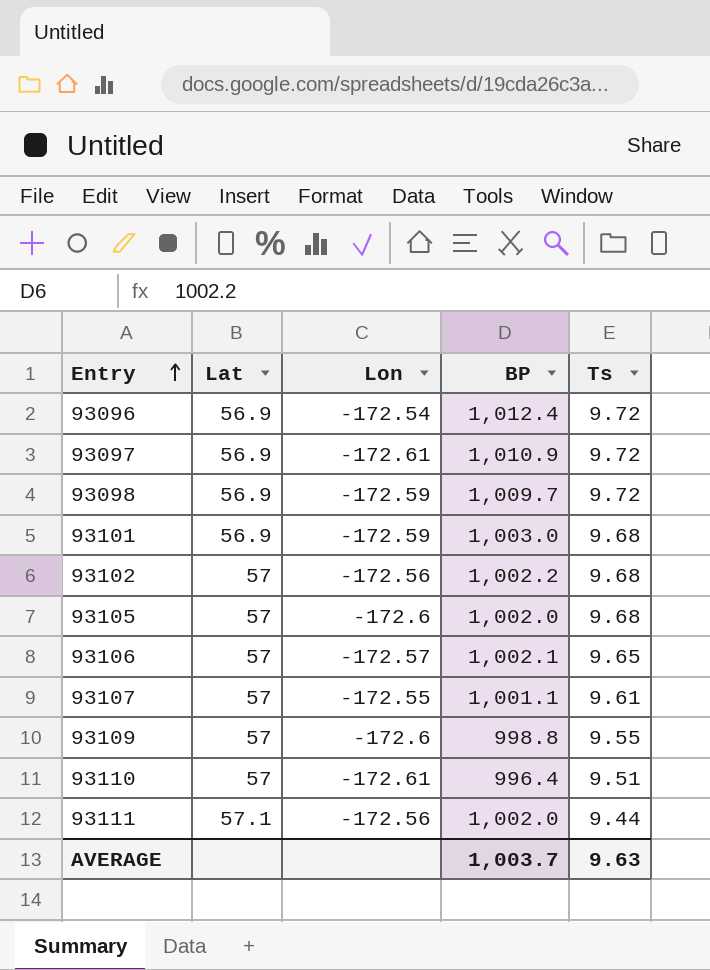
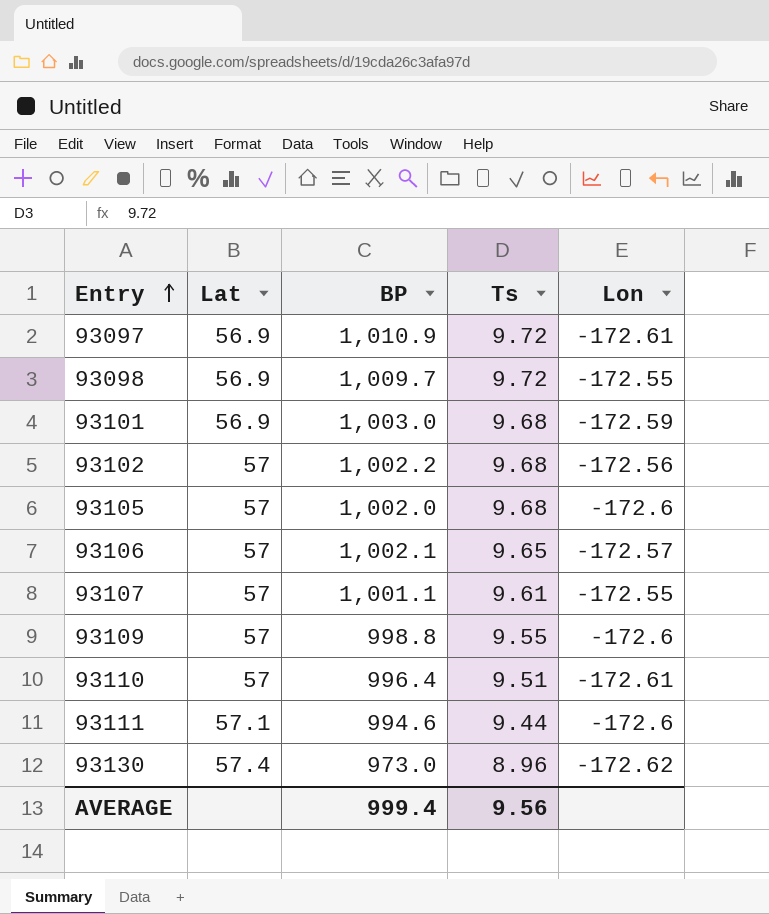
column Lon | position: 3 -> 5
row 93096: 56.9 | -172.54 | 1,012.4 | 9.72 -> none
93098 | Lon: -172.59 -> -172.55
93111 | BP: 1,002.0 -> 994.6
93111 | Lon: -172.56 -> -172.6
row 93130: none -> 57.4 | 973.0 | 8.96 | -172.62
AVERAGE | BP: 1,003.7 -> 999.4
AVERAGE | Ts: 9.63 -> 9.56

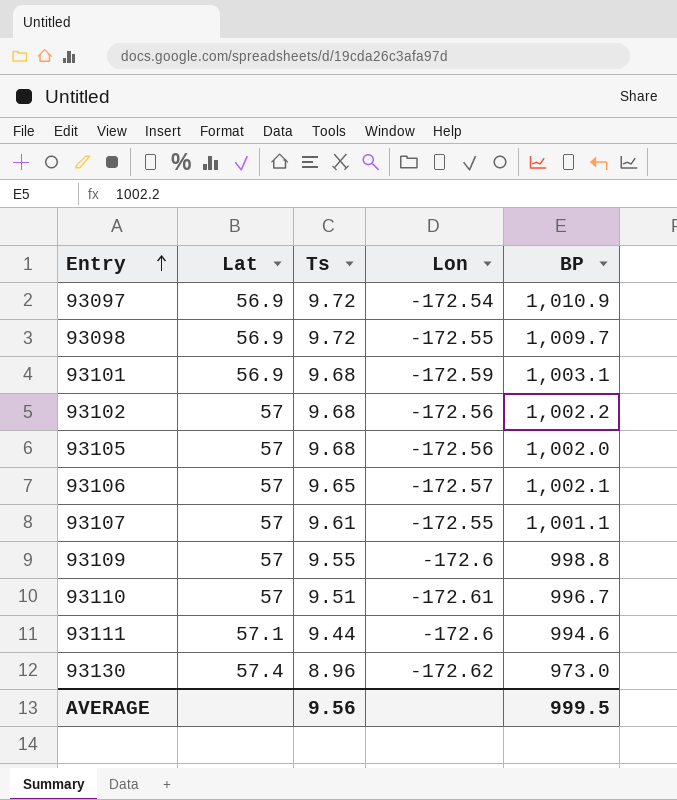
column BP | position: 3 -> 5
93097 | Lon: -172.61 -> -172.54
93101 | BP: 1,003.0 -> 1,003.1
93105 | Lon: -172.6 -> -172.56
93110 | BP: 996.4 -> 996.7
AVERAGE | BP: 999.4 -> 999.5

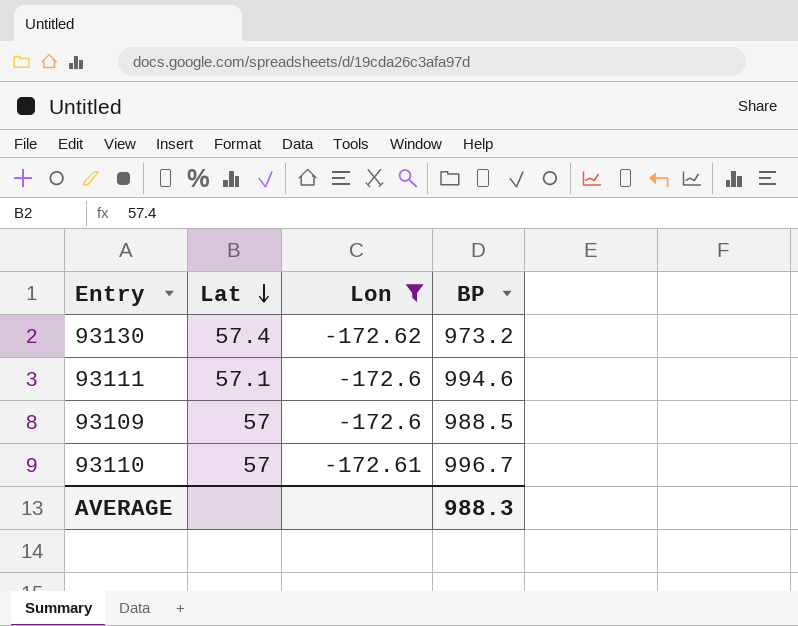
filter: none -> Lon <= -172.6
row order: Entry ascending -> Lat descending
column Ts | position: 3 -> none
93130 | BP: 973.0 -> 973.2
93109 | BP: 998.8 -> 988.5
AVERAGE | BP: 999.5 -> 988.3

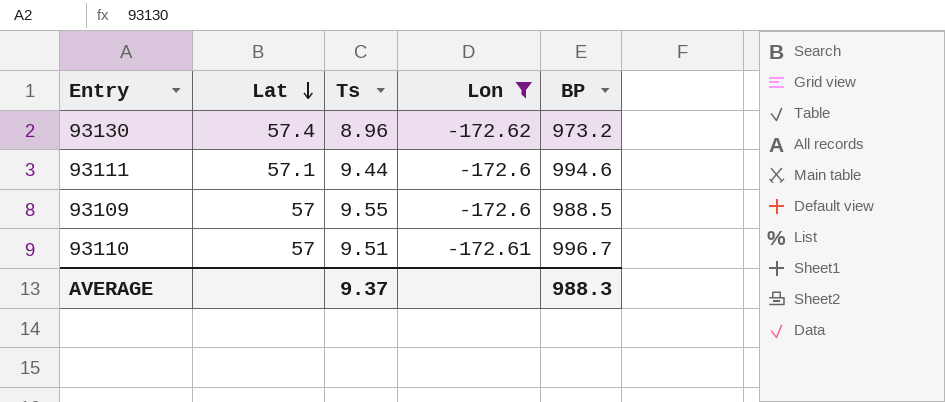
column Ts | position: none -> 3

